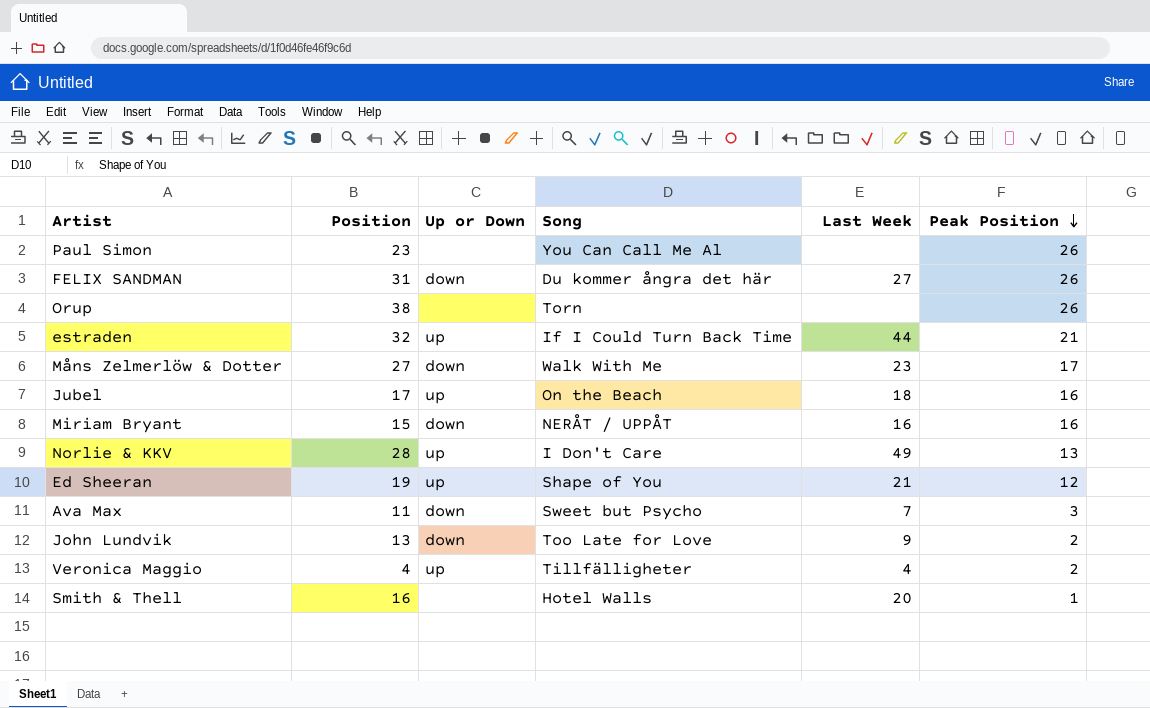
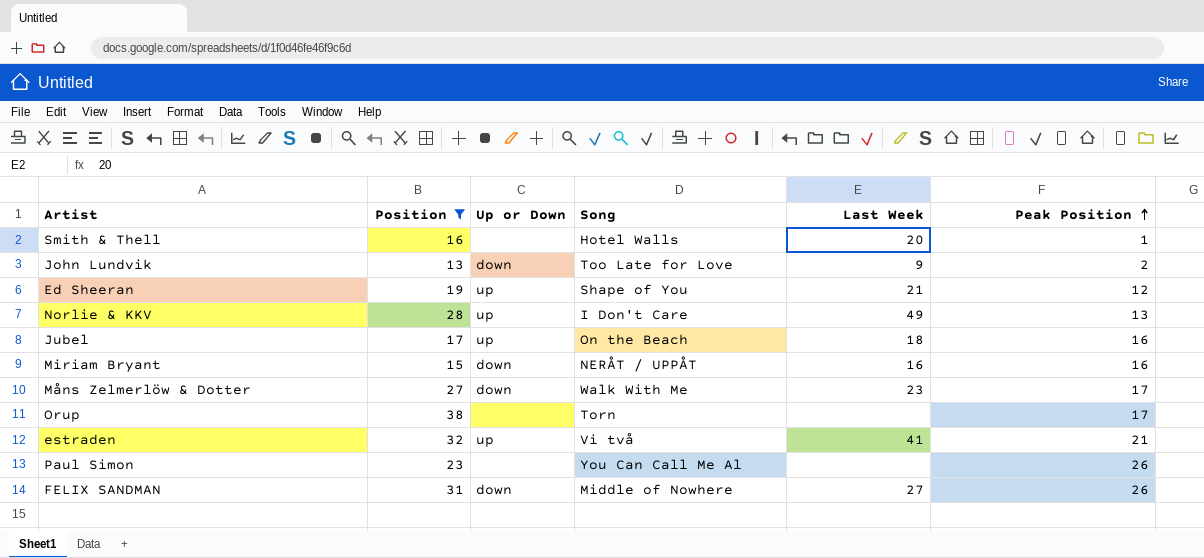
filter: none -> Position >= 13
row order: Peak Position descending -> Peak Position ascending
Orup | Peak Position: 26 -> 17
estraden | Song: If I Could Turn Back Time -> Vi två
estraden | Last Week: 44 -> 41
FELIX SANDMAN | Song: Du kommer ångra det här -> Middle of Nowhere

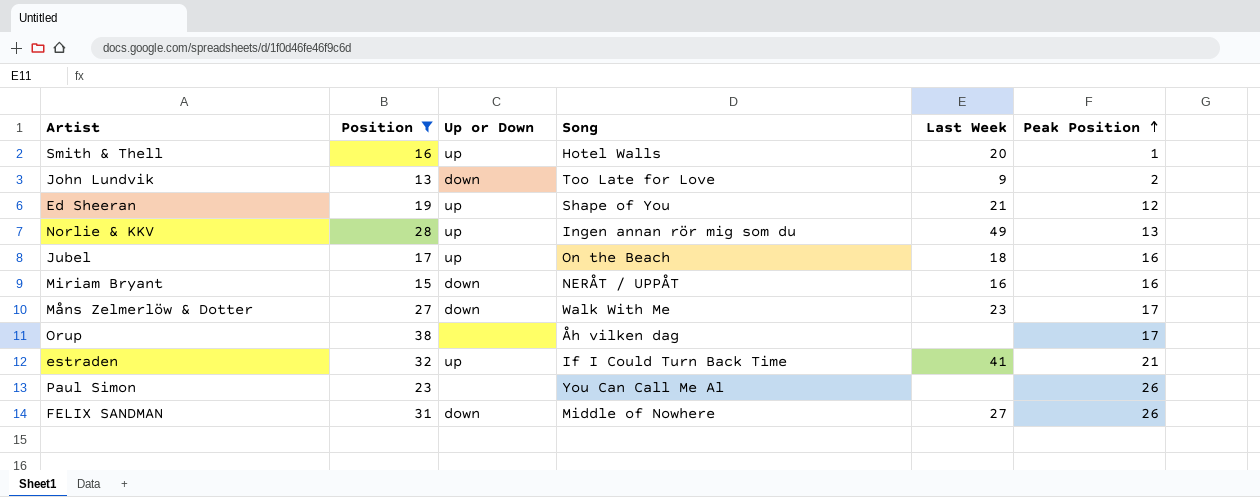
Smith & Thell | Up or Down: none -> up
Norlie & KKV | Song: I Don't Care -> Ingen annan rör mig som du
Orup | Song: Torn -> Åh vilken dag
estraden | Song: Vi två -> If I Could Turn Back Time

